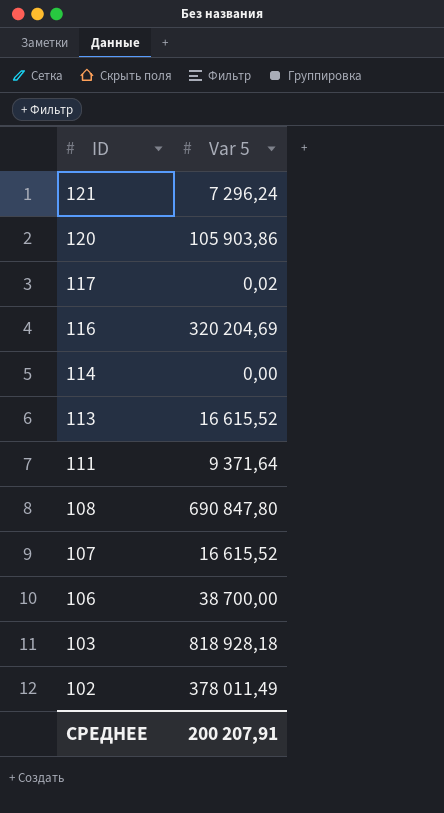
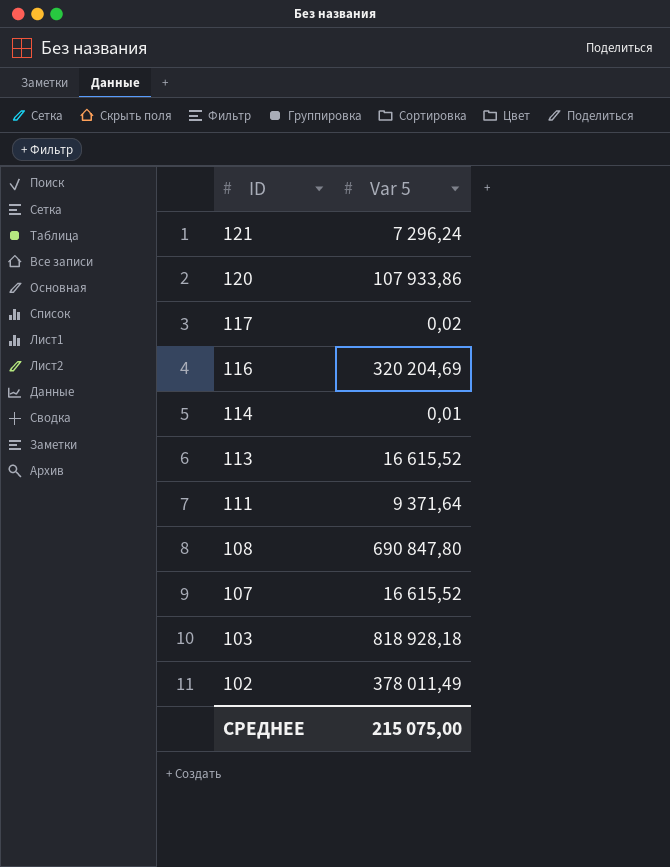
row 106: 38 700,00 -> none
120 | Var 5: 105 903,86 -> 107 933,86
114 | Var 5: 0,00 -> 0,01
СРЕДНЕЕ | Var 5: 200 207,91 -> 215 075,00

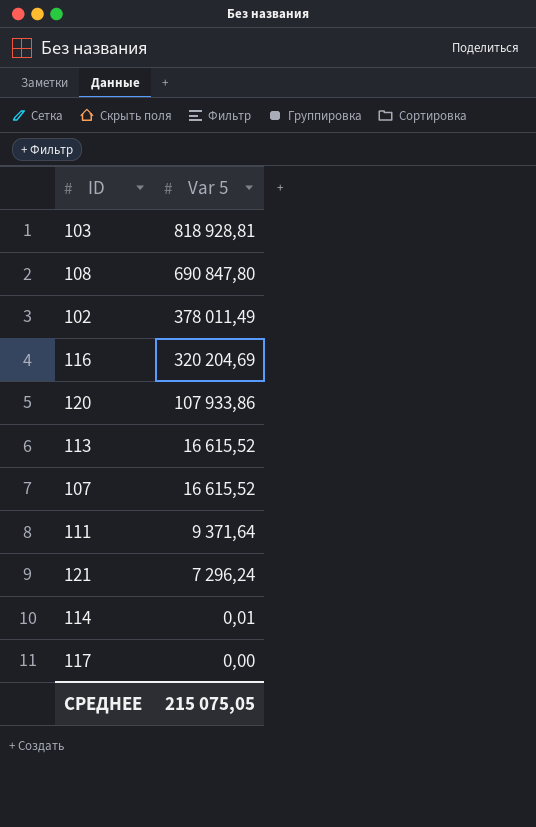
row order: ID descending -> Var 5 descending
103 | Var 5: 818 928,18 -> 818 928,81
117 | Var 5: 0,02 -> 0,00
СРЕДНЕЕ | Var 5: 215 075,00 -> 215 075,05

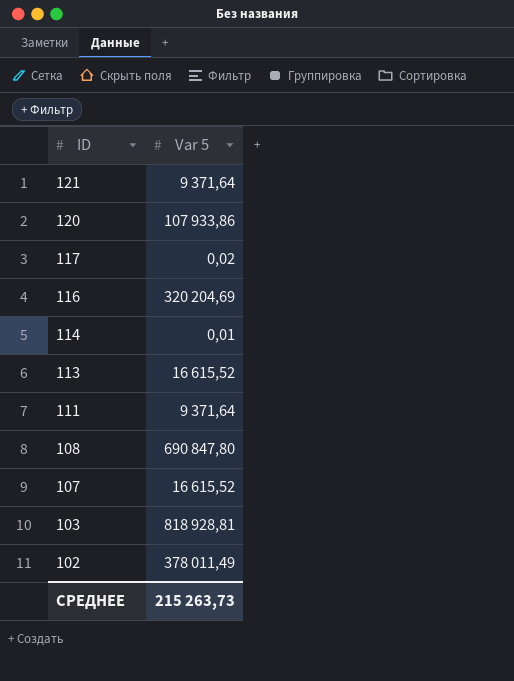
row order: Var 5 descending -> ID descending
121 | Var 5: 7 296,24 -> 9 371,64
117 | Var 5: 0,00 -> 0,02
СРЕДНЕЕ | Var 5: 215 075,05 -> 215 263,73

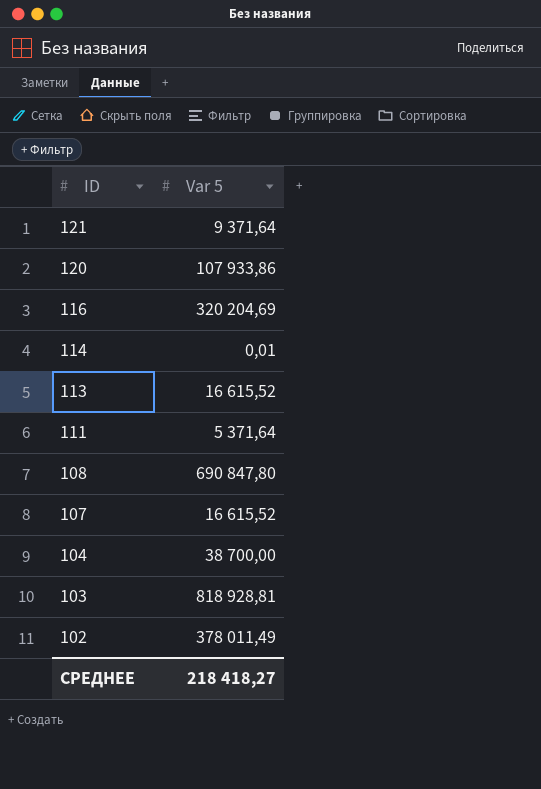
row 117: 0,02 -> none
111 | Var 5: 9 371,64 -> 5 371,64
row 104: none -> 38 700,00
СРЕДНЕЕ | Var 5: 215 263,73 -> 218 418,27

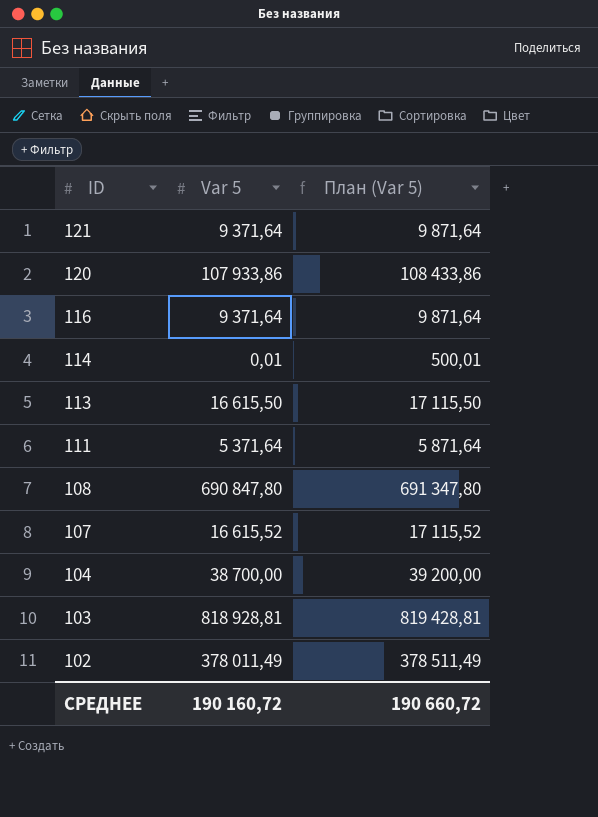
column План (Var 5) | formula: none -> [Var 5] + 500
116 | Var 5: 320 204,69 -> 9 371,64
113 | Var 5: 16 615,52 -> 16 615,50
СРЕДНЕЕ | Var 5: 218 418,27 -> 190 160,72

